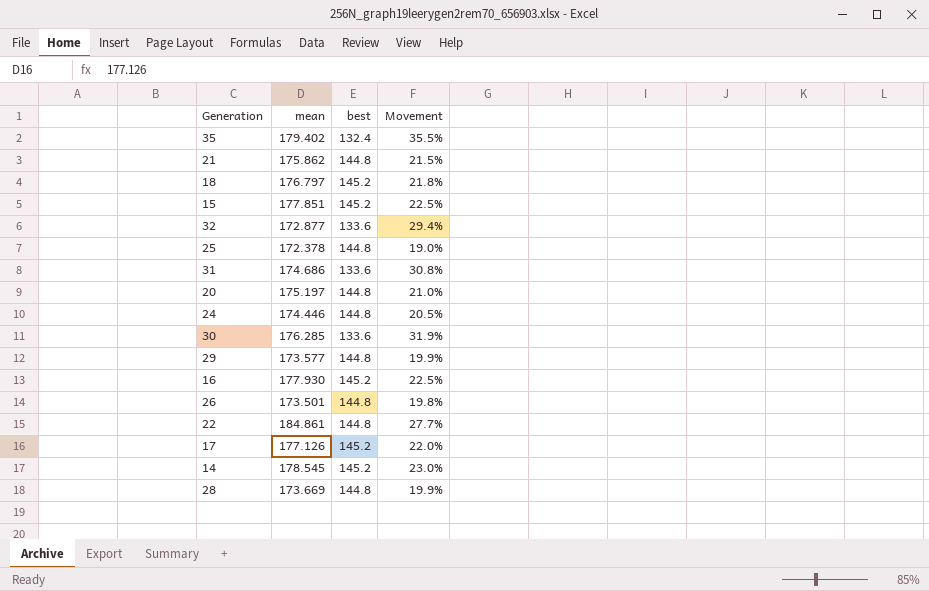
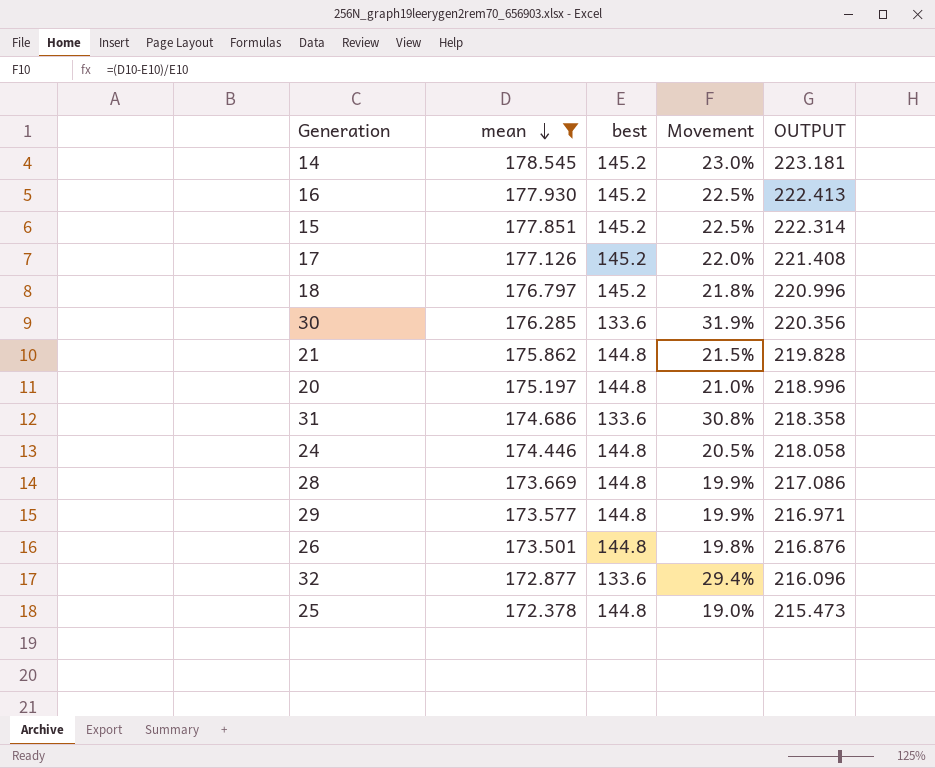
filter: none -> mean <= 178.545
row order: none -> mean descending
column OUTPUT | formula: none -> [mean] * 1.25

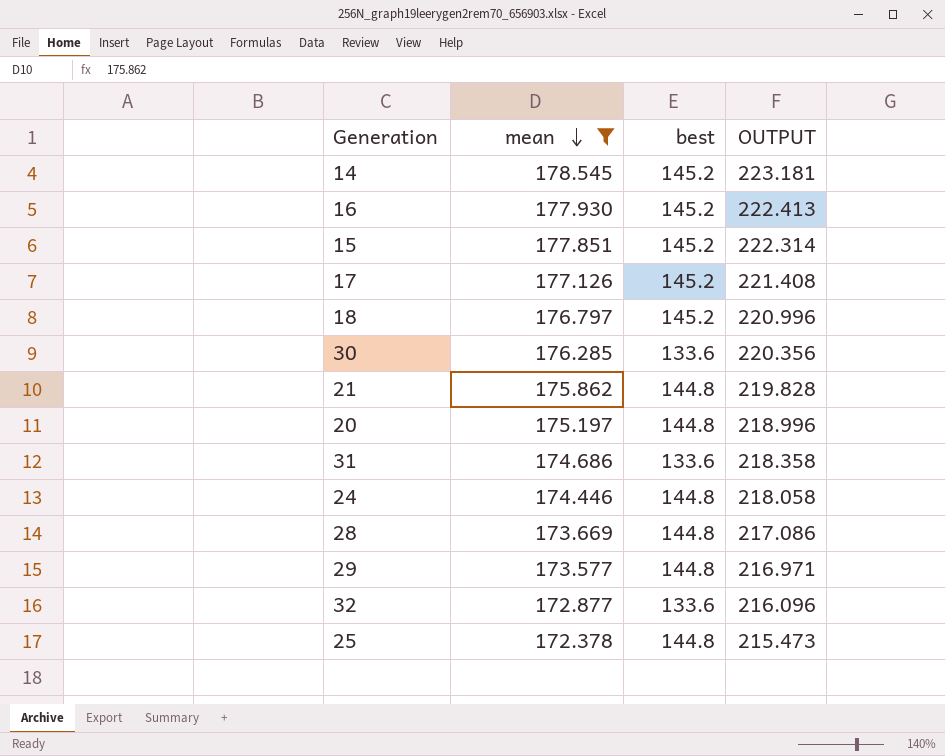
column Movement | formula: ([mean] - [best]) / [best] -> none
row 26: 173.501 | 144.8 | 19.8% | 216.876 -> none

